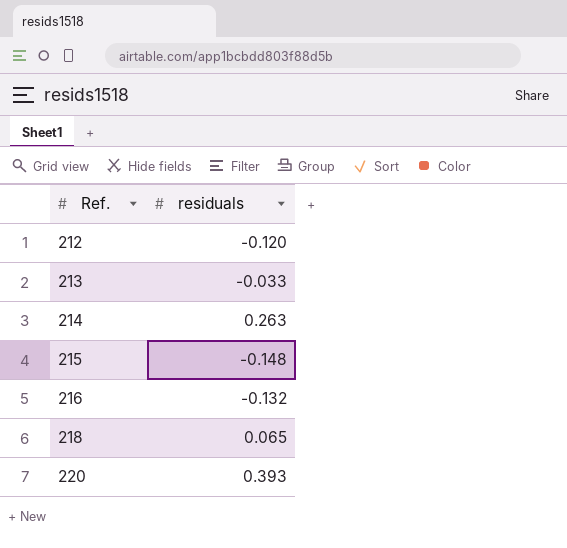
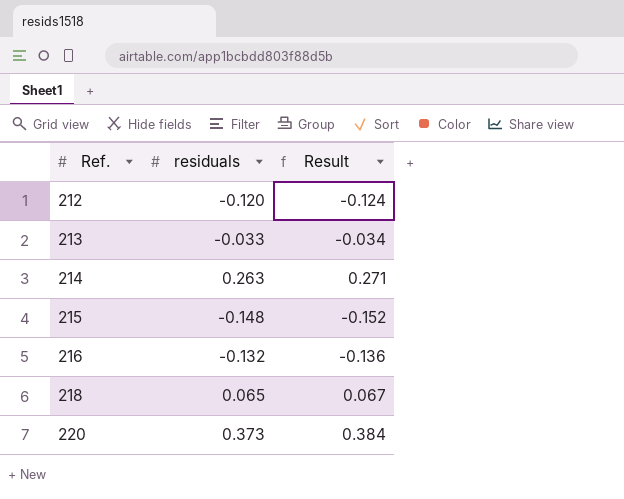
column Result | formula: none -> [residuals] * 1.03
220 | residuals: 0.393 -> 0.373

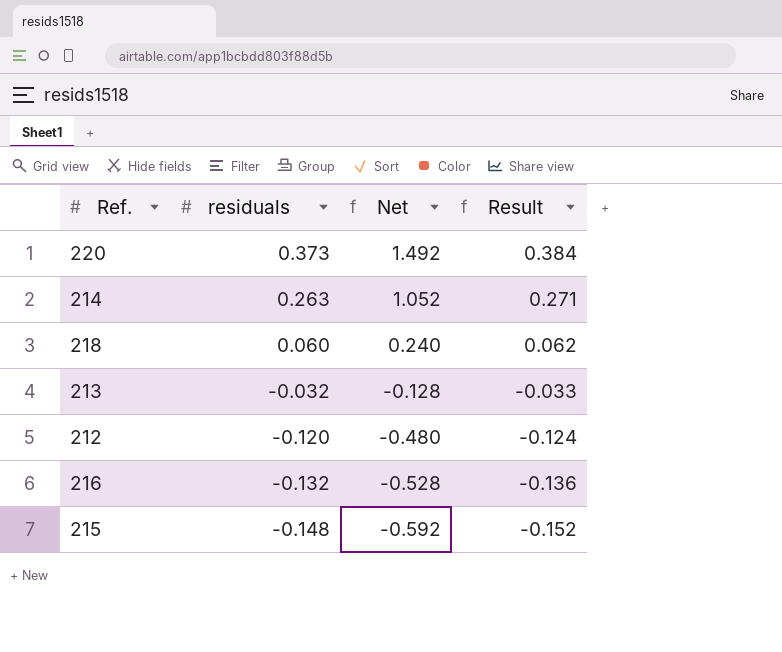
row order: Ref. ascending -> residuals descending
column Net | formula: none -> [residuals] * 4
218 | residuals: 0.065 -> 0.060
218 | Result: 0.067 -> 0.062
213 | residuals: -0.033 -> -0.032
213 | Result: -0.034 -> -0.033

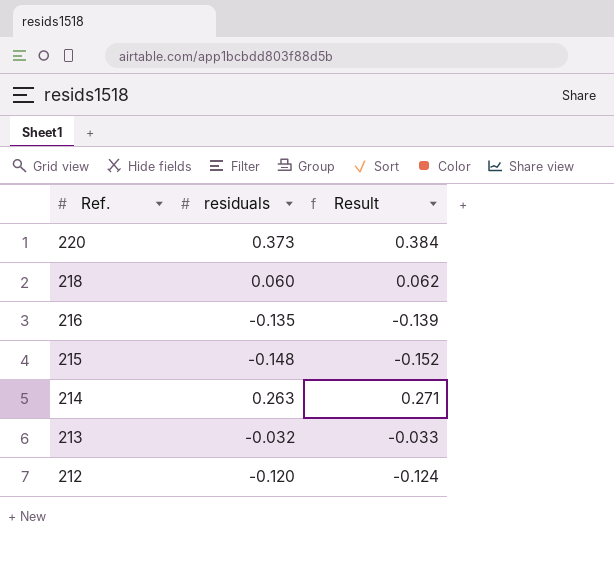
row order: residuals descending -> Ref. descending
column Net | formula: [residuals] * 4 -> none
216 | residuals: -0.132 -> -0.135
216 | Result: -0.136 -> -0.139

